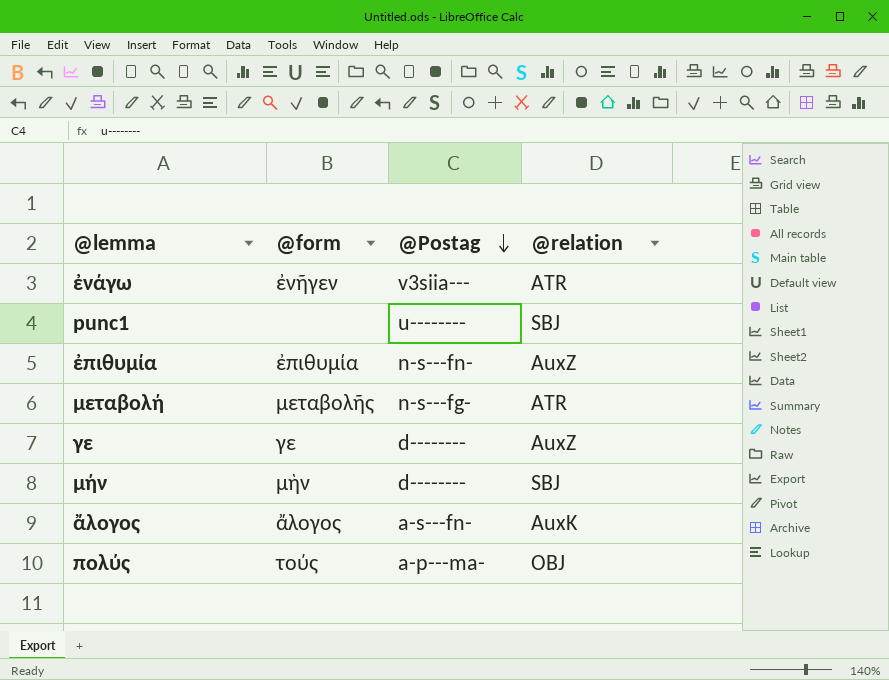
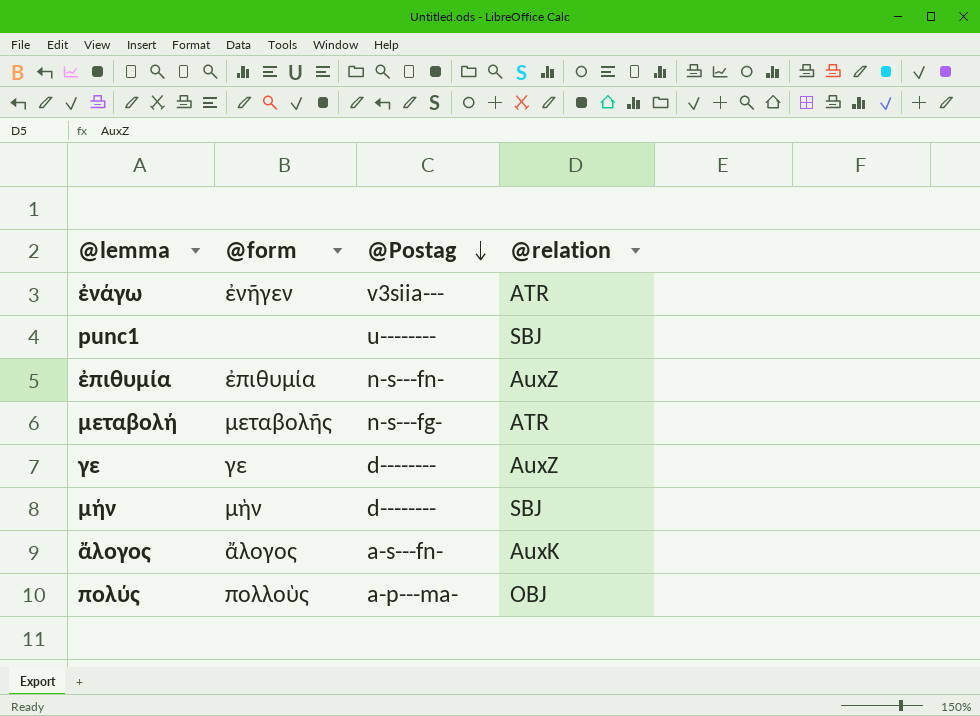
πολύς | @form: τούς -> πολλοὺς

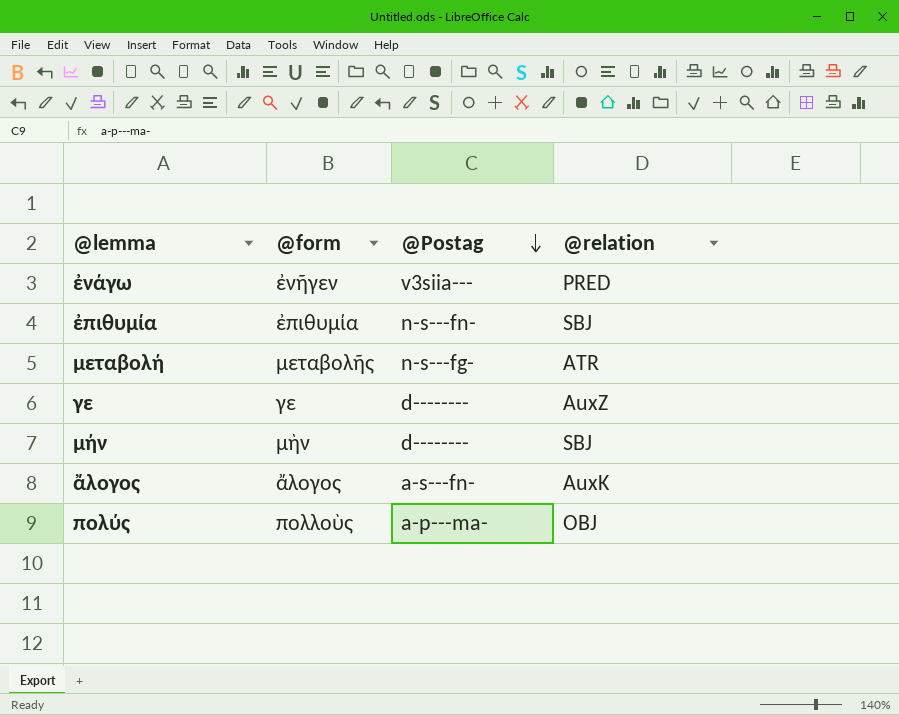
row punc1: none | u-------- | SBJ -> none
ἐνάγω | @relation: ATR -> PRED
ἐπιθυμία | @relation: AuxZ -> SBJ

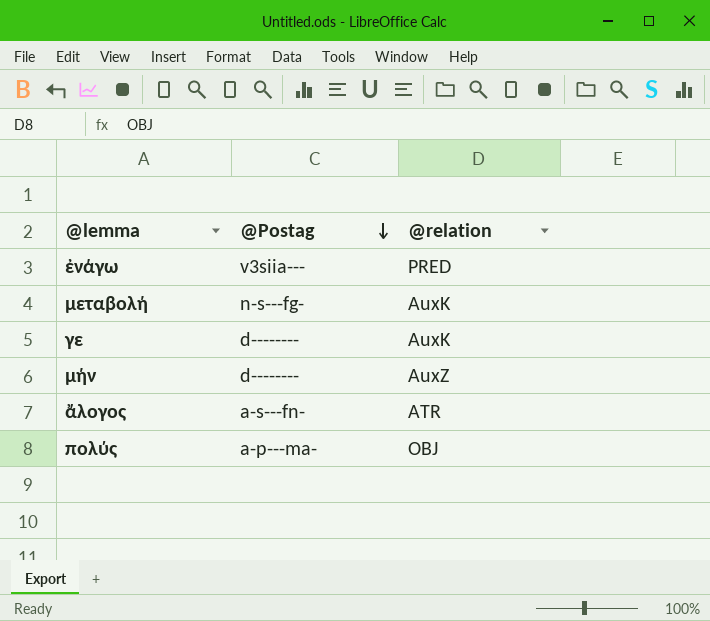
column @form | position: 2 -> none
row ἐπιθυμία: ἐπιθυμία | n-s---fn- | SBJ -> none
μεταβολή | @relation: ATR -> AuxK
γε | @relation: AuxZ -> AuxK
μήν | @relation: SBJ -> AuxZ
ἄλογος | @relation: AuxK -> ATR

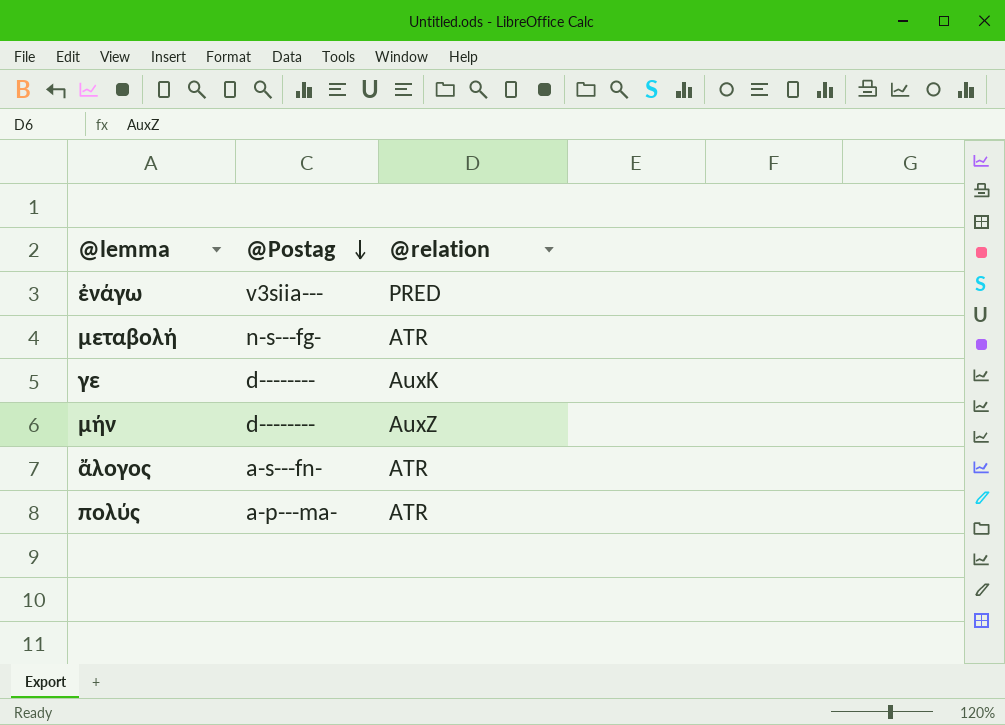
μεταβολή | @relation: AuxK -> ATR
πολύς | @relation: OBJ -> ATR

